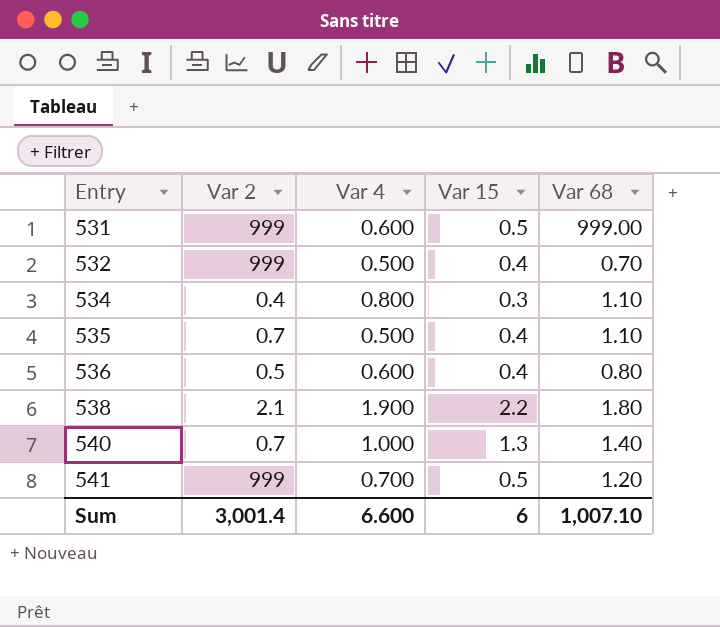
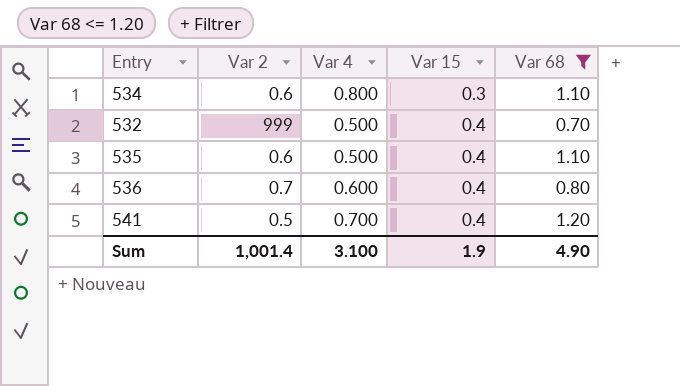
filter: none -> Var 68 <= 1.20
row order: Entry ascending -> Var 15 ascending
534 | Var 2: 0.4 -> 0.6
535 | Var 2: 0.7 -> 0.6
536 | Var 2: 0.5 -> 0.7
541 | Var 2: 999 -> 0.5
541 | Var 15: 0.5 -> 0.4
Sum | Var 2: 3,001.4 -> 1,001.4
Sum | Var 4: 6.600 -> 3.100
Sum | Var 15: 6 -> 1.9
Sum | Var 68: 1,007.10 -> 4.90

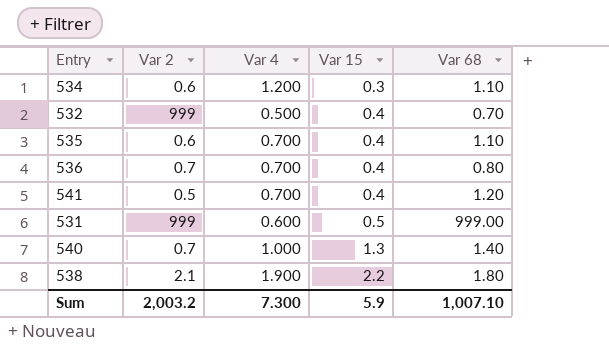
filter: Var 68 <= 1.20 -> none
534 | Var 4: 0.800 -> 1.200
535 | Var 4: 0.500 -> 0.700
536 | Var 4: 0.600 -> 0.700
Sum | Var 2: 1,001.4 -> 2,003.2
Sum | Var 4: 3.100 -> 7.300
Sum | Var 15: 1.9 -> 5.9
Sum | Var 68: 4.90 -> 1,007.10

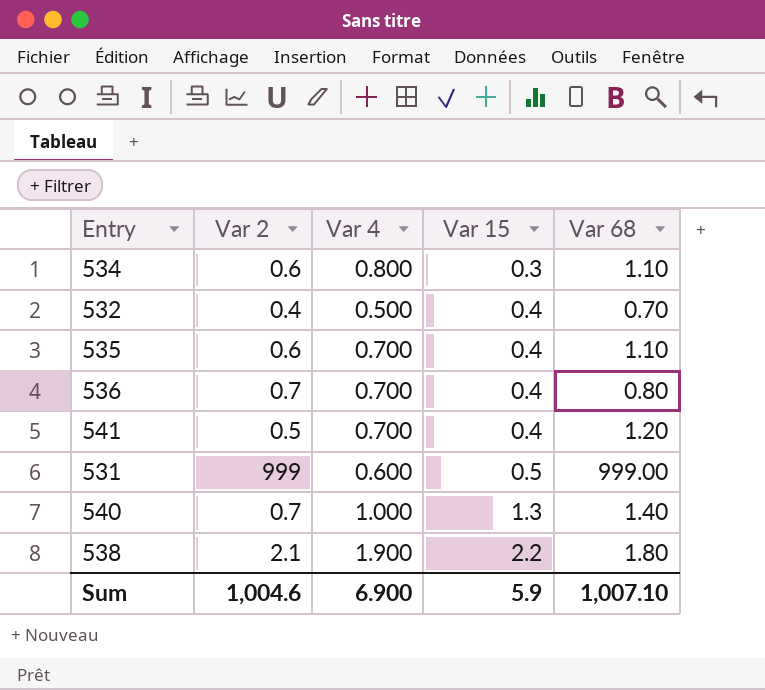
534 | Var 4: 1.200 -> 0.800
532 | Var 2: 999 -> 0.4
Sum | Var 2: 2,003.2 -> 1,004.6
Sum | Var 4: 7.300 -> 6.900

